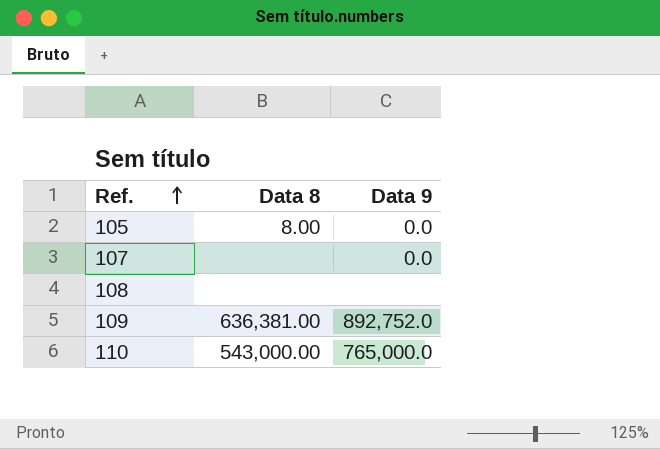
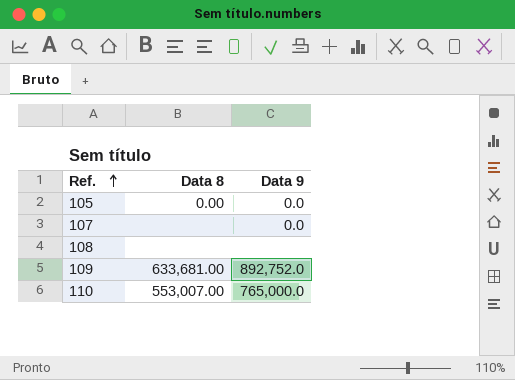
105 | Data 8: 8.00 -> 0.00
109 | Data 8: 636,381.00 -> 633,681.00
110 | Data 8: 543,000.00 -> 553,007.00

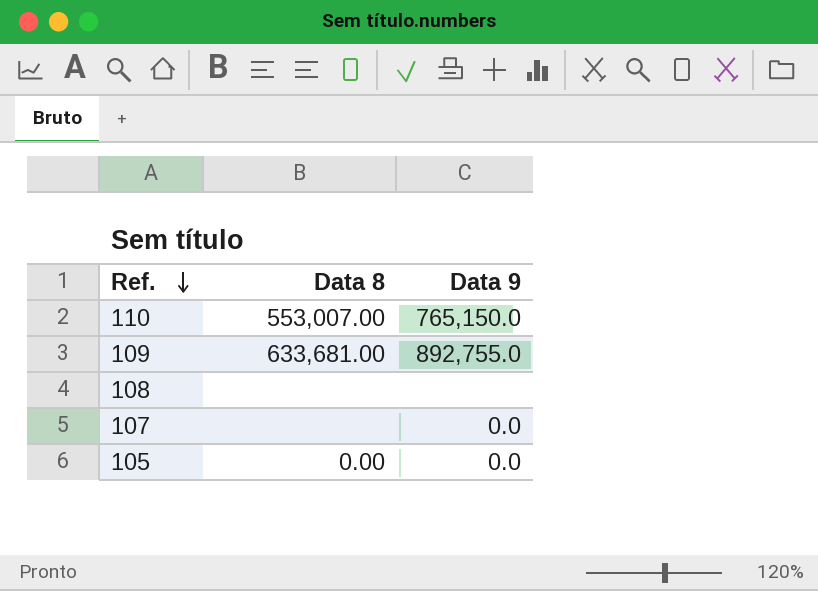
row order: Ref. ascending -> Ref. descending
110 | Data 9: 765,000.0 -> 765,150.0
109 | Data 9: 892,752.0 -> 892,755.0

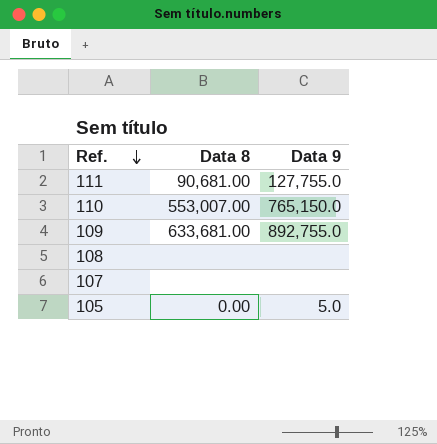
row 111: none -> 90,681.00 | 127,755.0
107 | Data 9: 0.0 -> none
105 | Data 9: 0.0 -> 5.0

